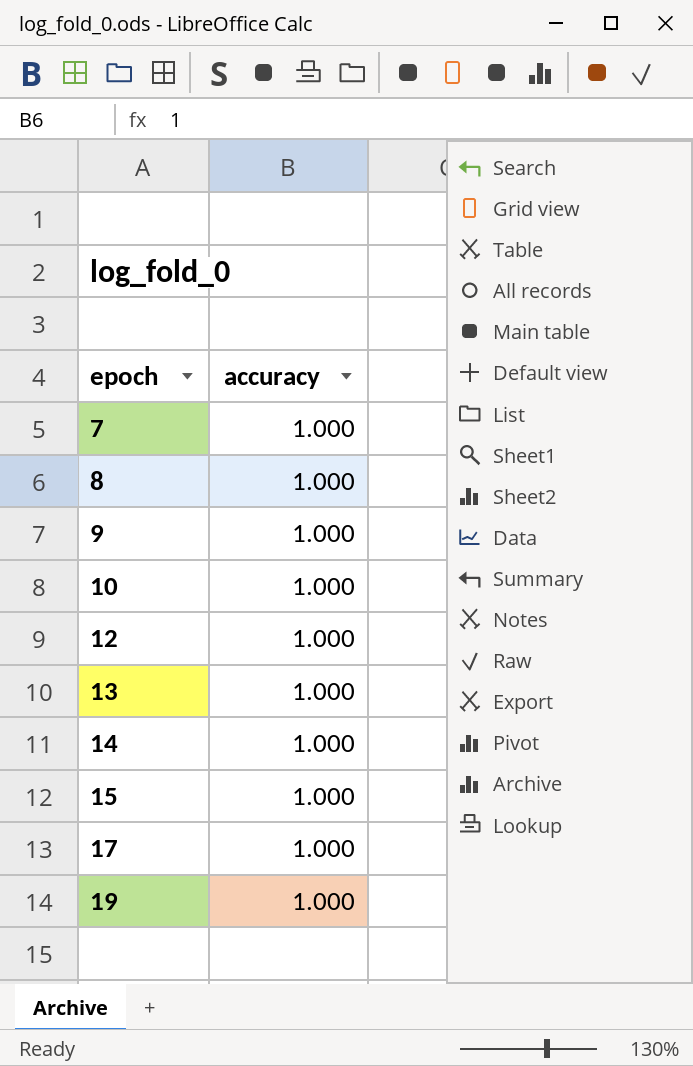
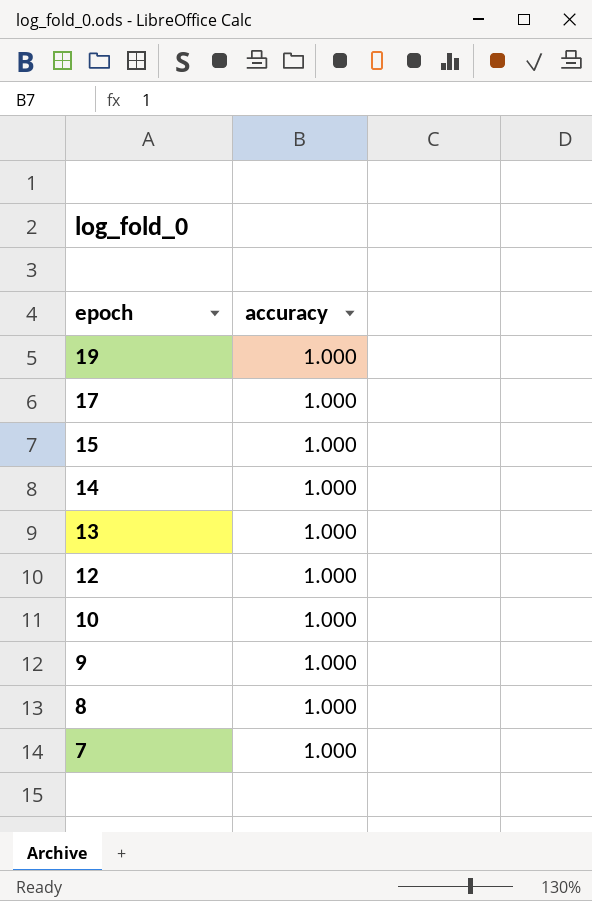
row order: epoch ascending -> epoch descending

